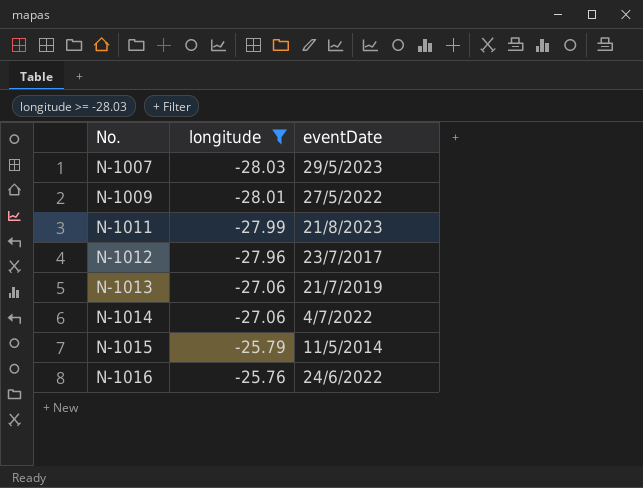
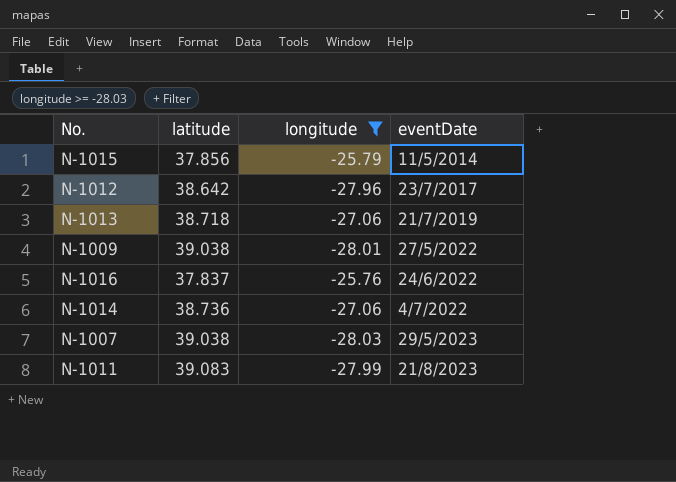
row order: No. ascending -> eventDate ascending
column latitude | position: none -> 2

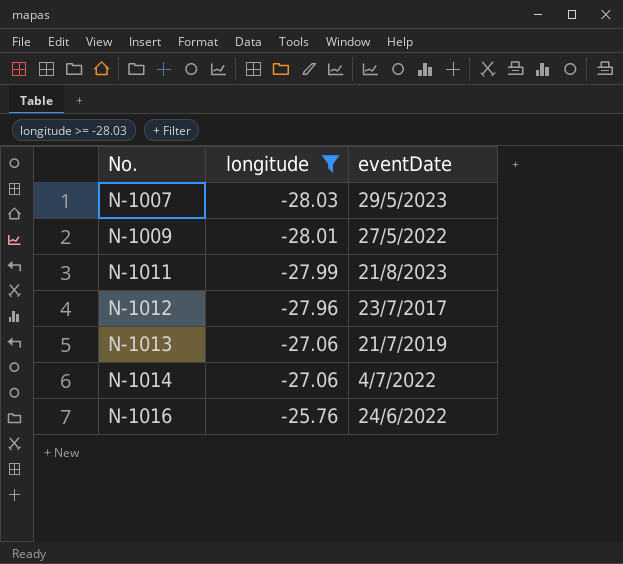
row order: eventDate ascending -> No. ascending
column latitude | position: 2 -> none
row N-1015: 37.856 | -25.79 | 11/5/2014 -> none

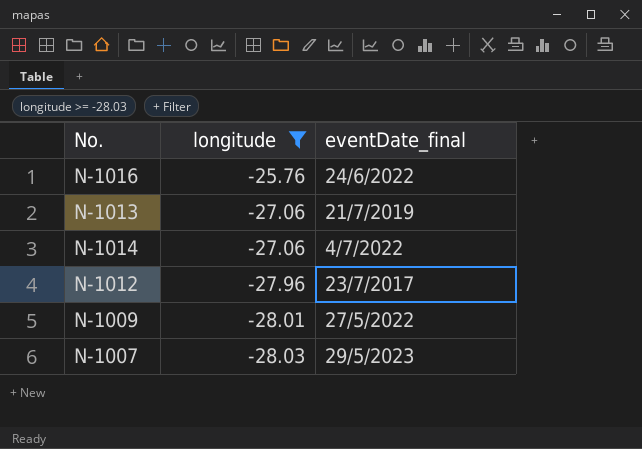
row order: No. ascending -> longitude descending
column name: eventDate -> eventDate_final
row N-1011: -27.99 | 21/8/2023 -> none

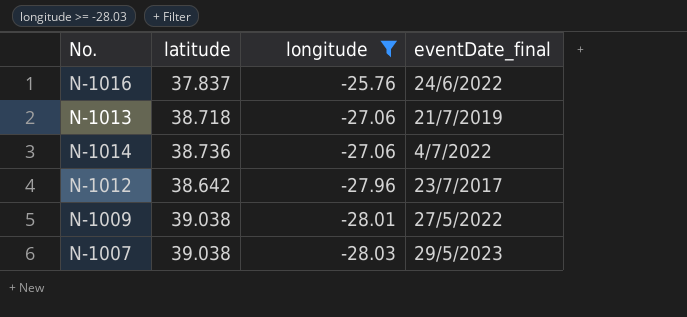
column latitude | position: none -> 2

